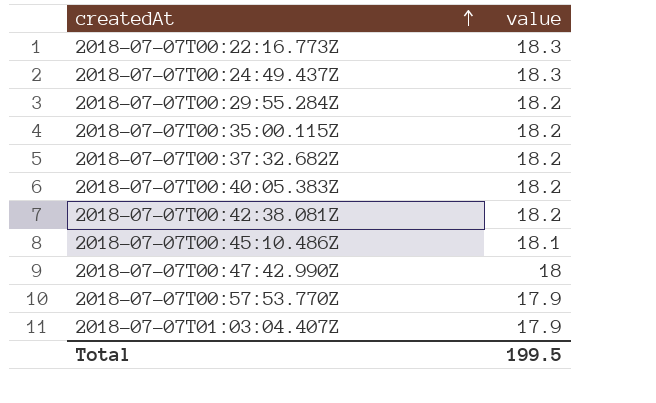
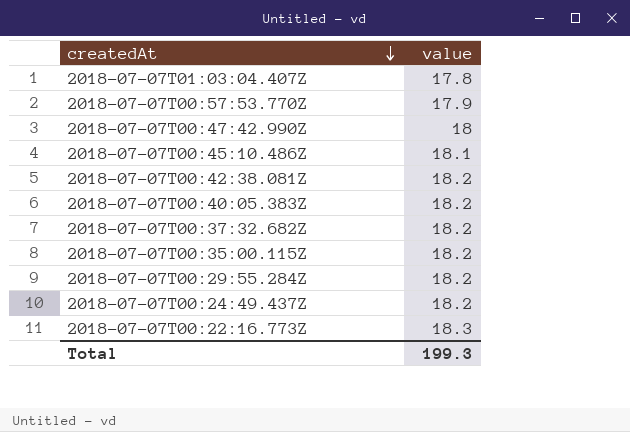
row order: createdAt ascending -> createdAt descending
2018-07-07T01:03:04.407Z | value: 17.9 -> 17.8
2018-07-07T00:24:49.437Z | value: 18.3 -> 18.2
Total | value: 199.5 -> 199.3

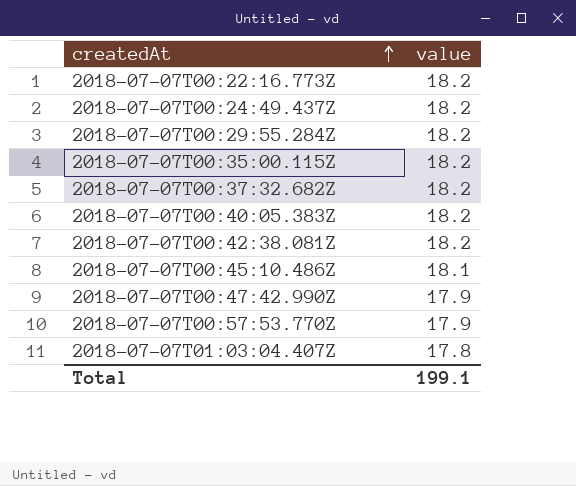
row order: createdAt descending -> createdAt ascending
2018-07-07T00:22:16.773Z | value: 18.3 -> 18.2
2018-07-07T00:47:42.990Z | value: 18 -> 17.9
Total | value: 199.3 -> 199.1

